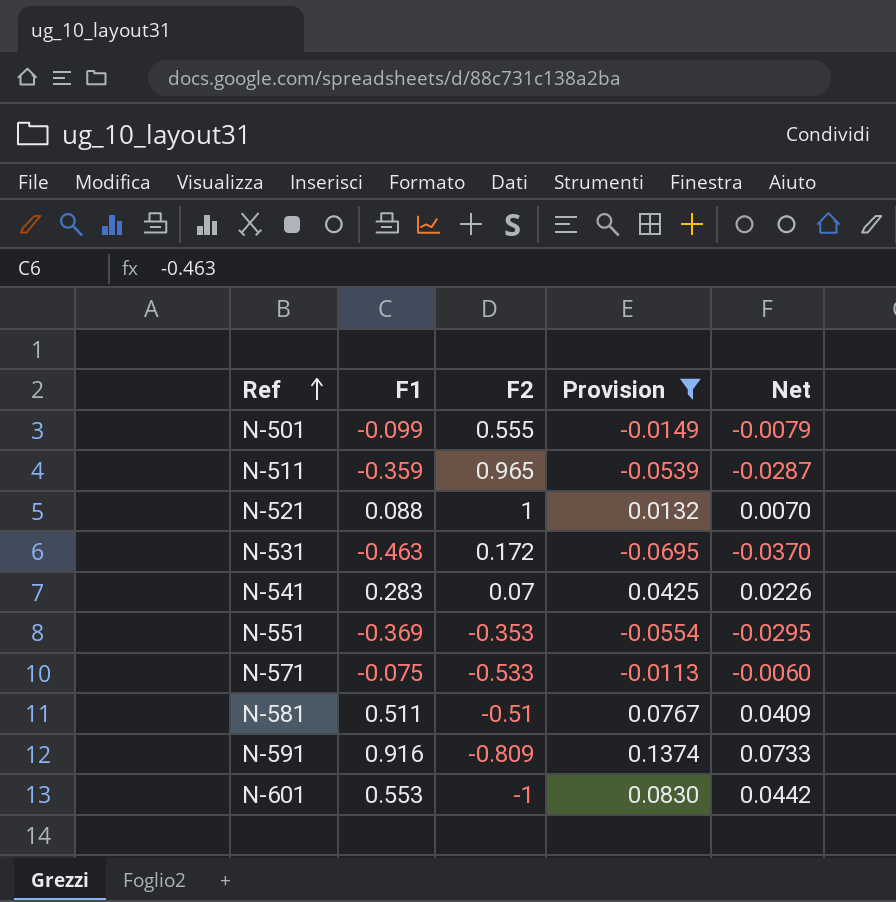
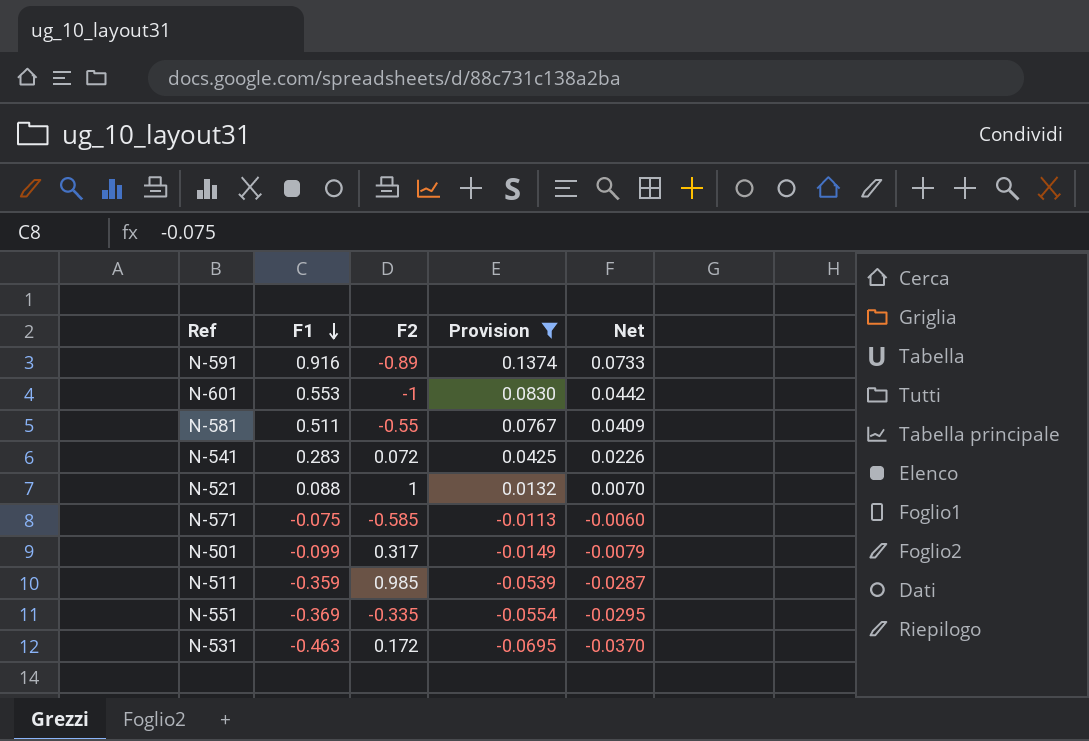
row order: Ref ascending -> F1 descending
N-591 | F2: -0.809 -> -0.89
N-581 | F2: -0.51 -> -0.55
N-541 | F2: 0.07 -> 0.072
N-571 | F2: -0.533 -> -0.585
N-501 | F2: 0.555 -> 0.317
N-511 | F2: 0.965 -> 0.985
N-551 | F2: -0.353 -> -0.335

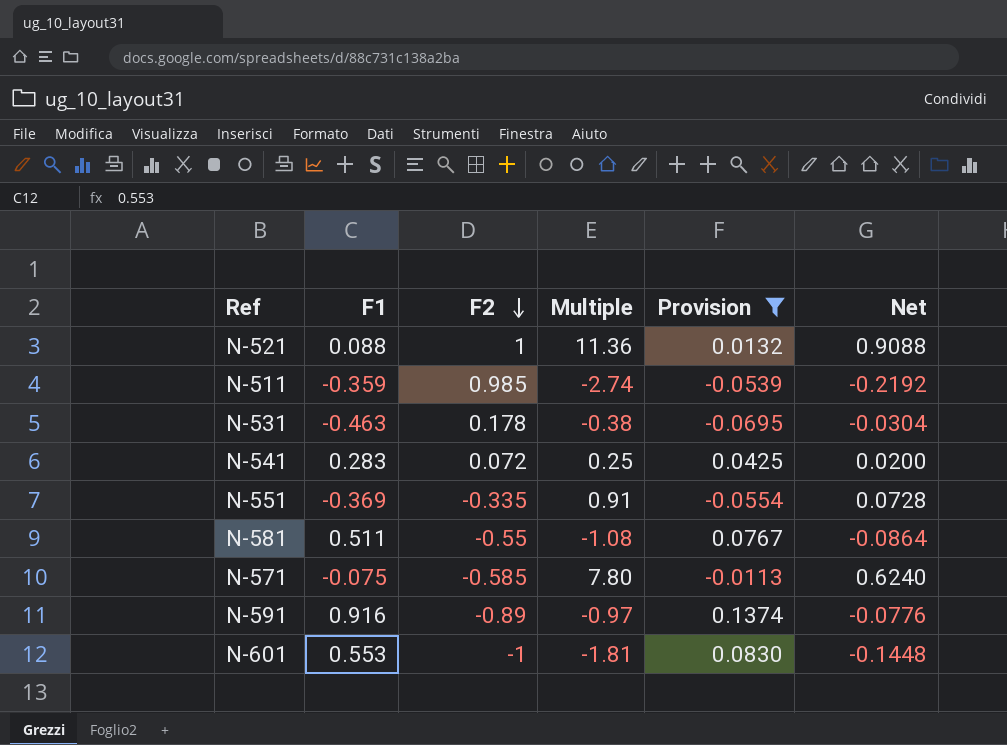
row order: F1 descending -> F2 descending
column Multiple | formula: none -> [F2] / [F1]
column Net | formula: [F1] * 0.08 -> [Multiple] * 0.08
row N-501: -0.099 | 0.317 | -0.0149 | -0.0079 -> none
N-531 | F2: 0.172 -> 0.178

